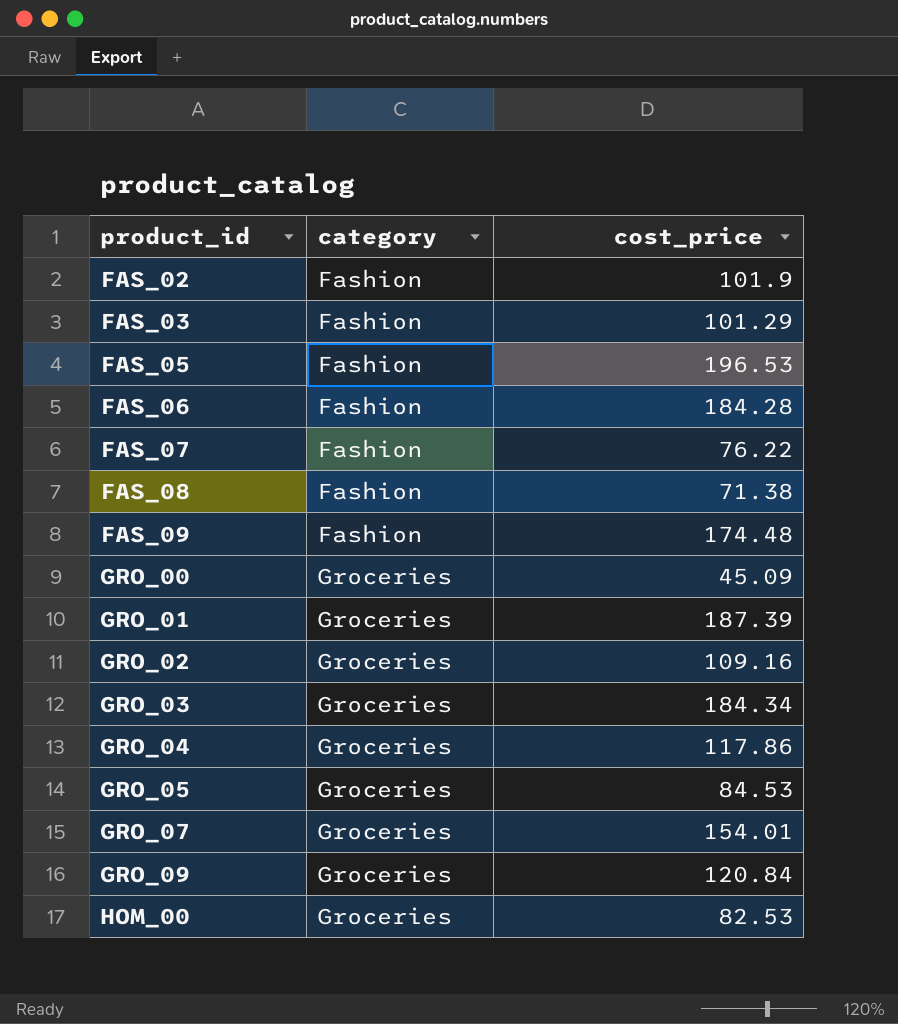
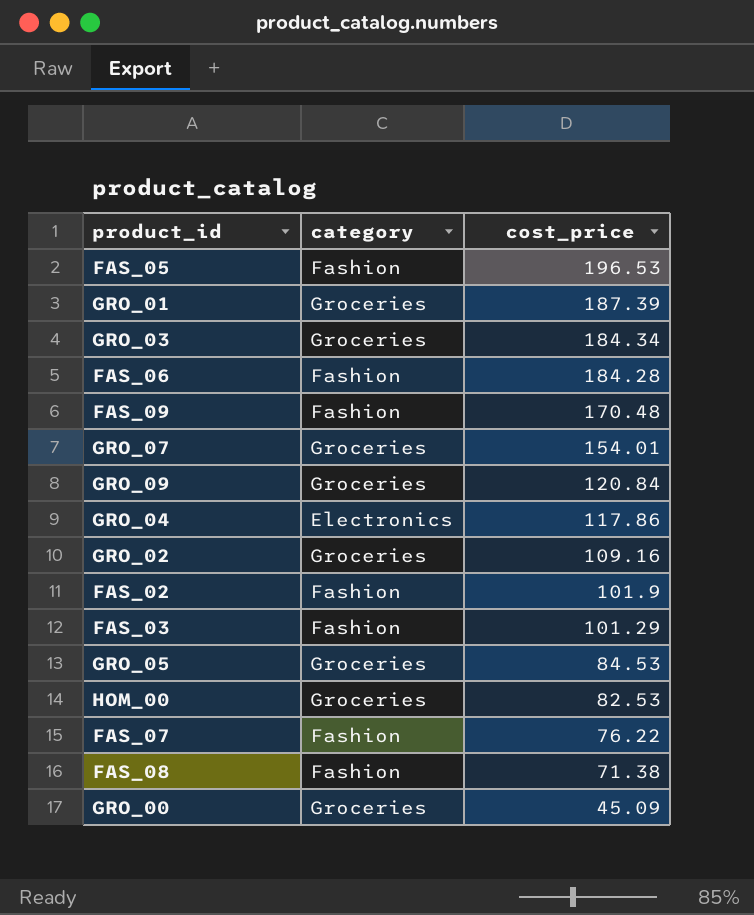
row order: product_id ascending -> cost_price descending
FAS_09 | cost_price: 174.48 -> 170.48
GRO_04 | category: Groceries -> Electronics

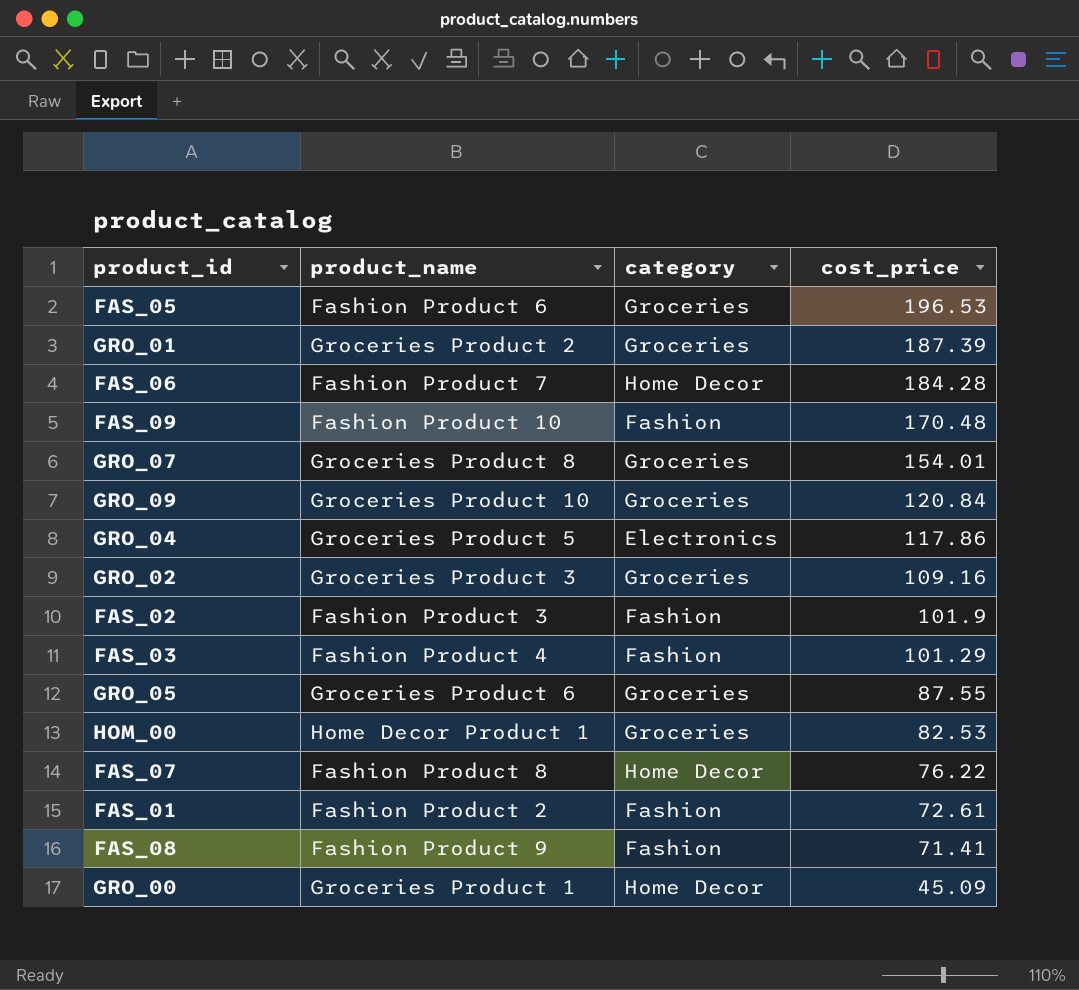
column product_name | position: none -> 2
row GRO_03: Groceries | 184.34 -> none
FAS_05 | category: Fashion -> Groceries
FAS_06 | category: Fashion -> Home Decor
GRO_05 | cost_price: 84.53 -> 87.55
FAS_07 | category: Fashion -> Home Decor
row FAS_01: none -> Fashion Product 2 | Fashion | 72.61
FAS_08 | cost_price: 71.38 -> 71.41
GRO_00 | category: Groceries -> Home Decor

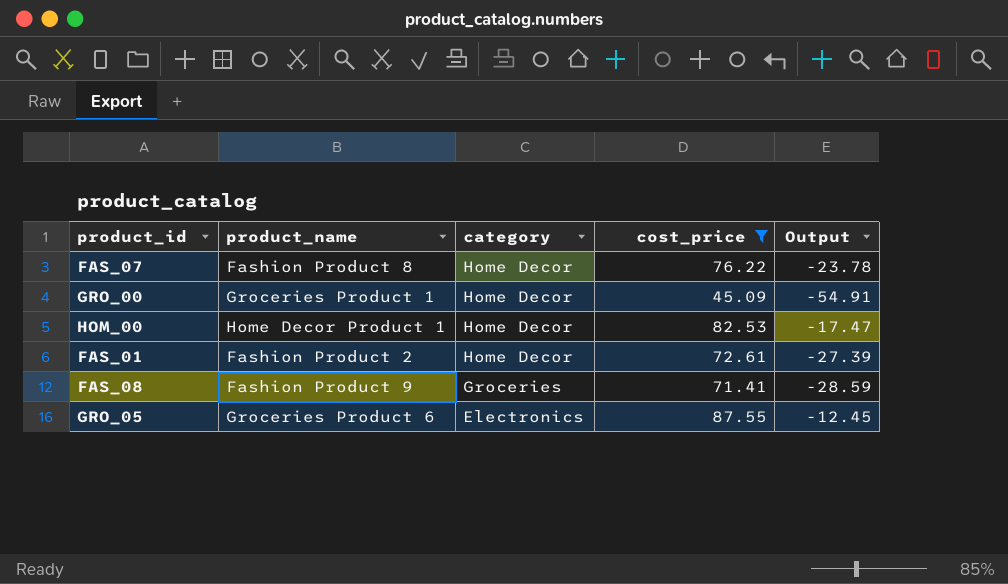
filter: none -> cost_price <= 87.55
row order: cost_price descending -> category descending
column Output | formula: none -> [cost_price] - 100
HOM_00 | category: Groceries -> Home Decor
FAS_01 | category: Fashion -> Home Decor
FAS_08 | category: Fashion -> Groceries
GRO_05 | category: Groceries -> Electronics

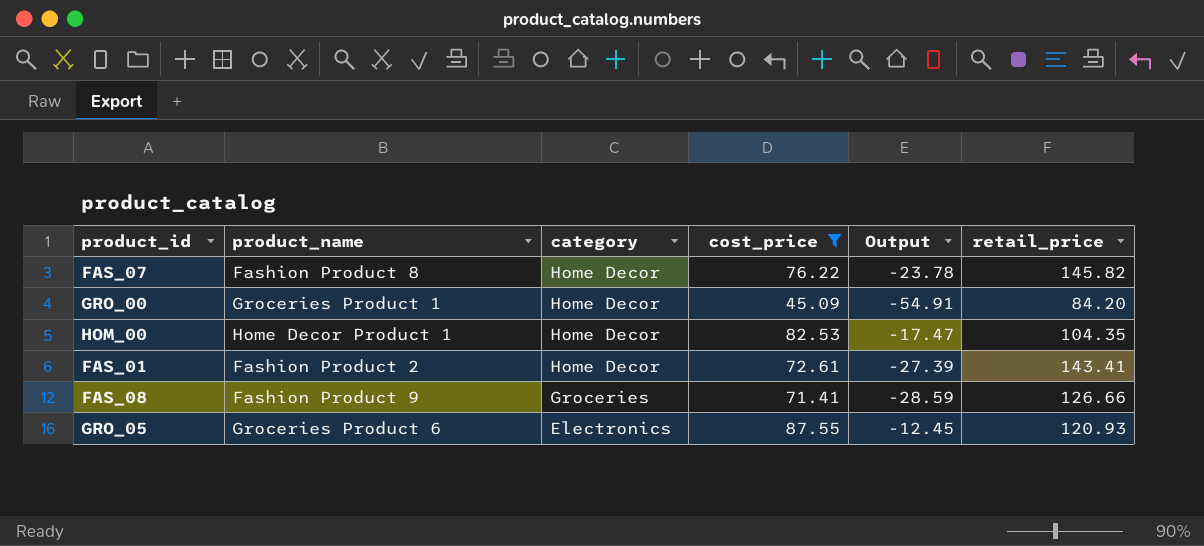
column retail_price | position: none -> 6

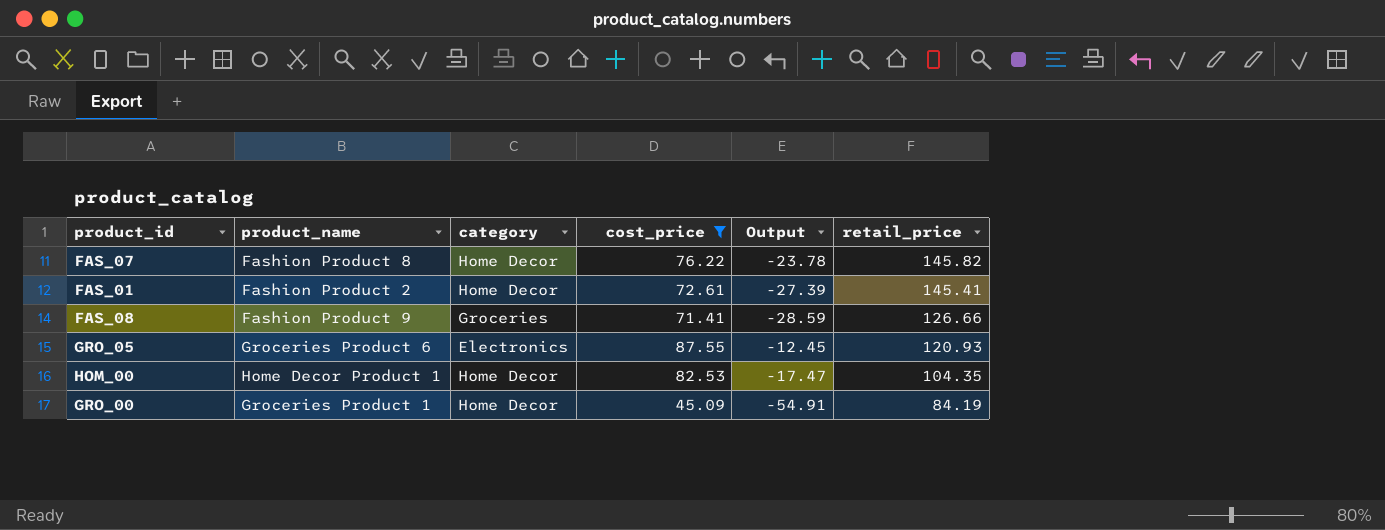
row order: category descending -> retail_price descending
FAS_01 | retail_price: 143.41 -> 145.41
GRO_00 | retail_price: 84.20 -> 84.19

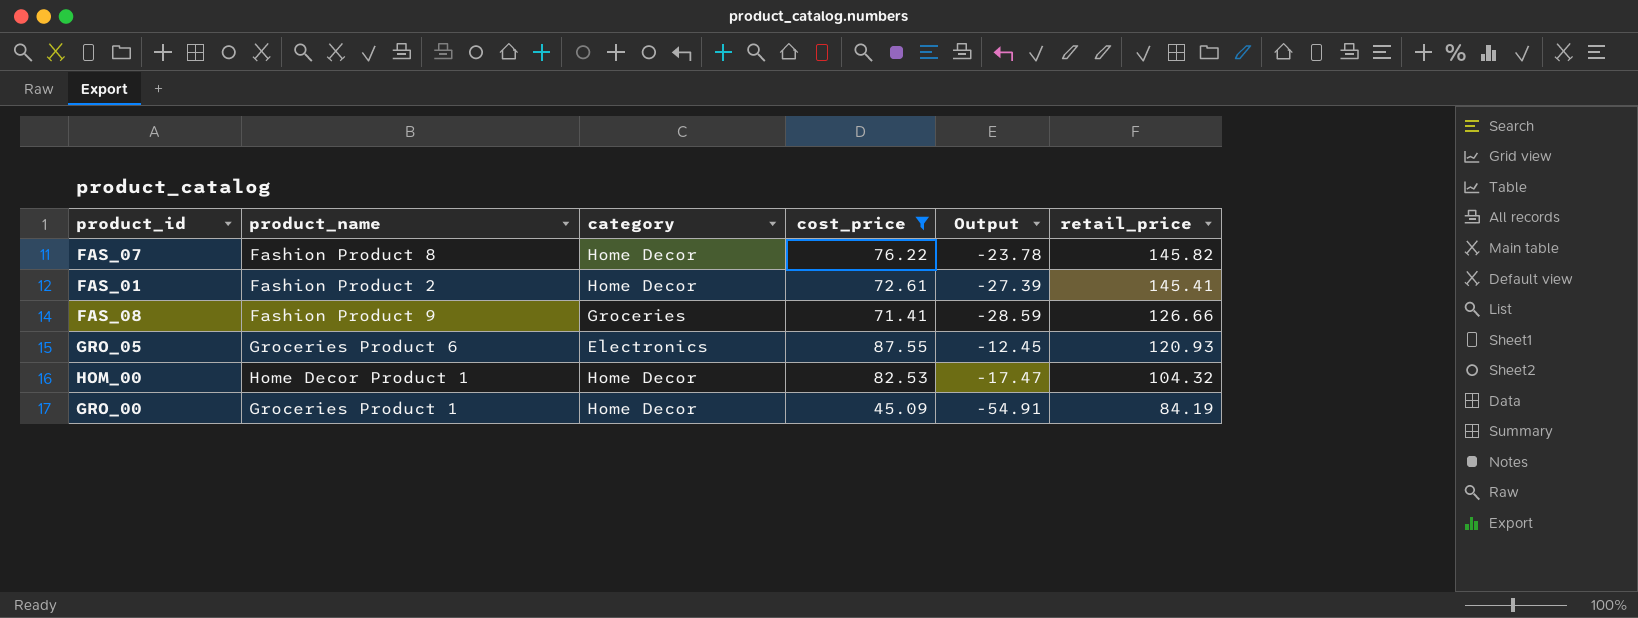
HOM_00 | retail_price: 104.35 -> 104.32

